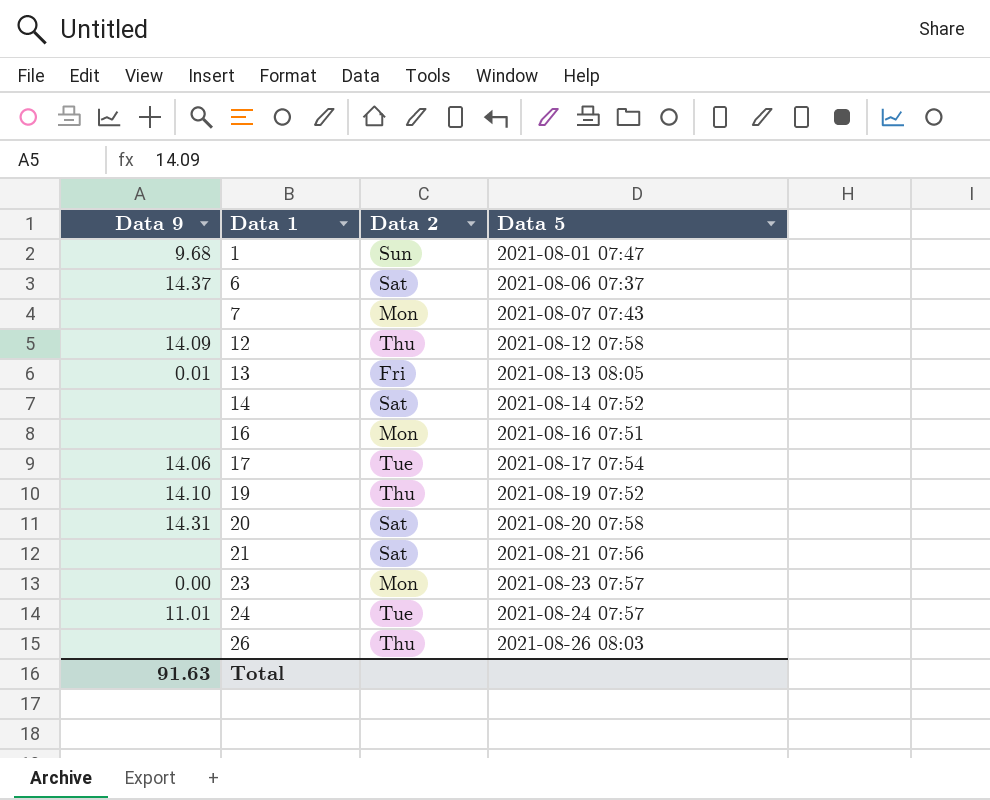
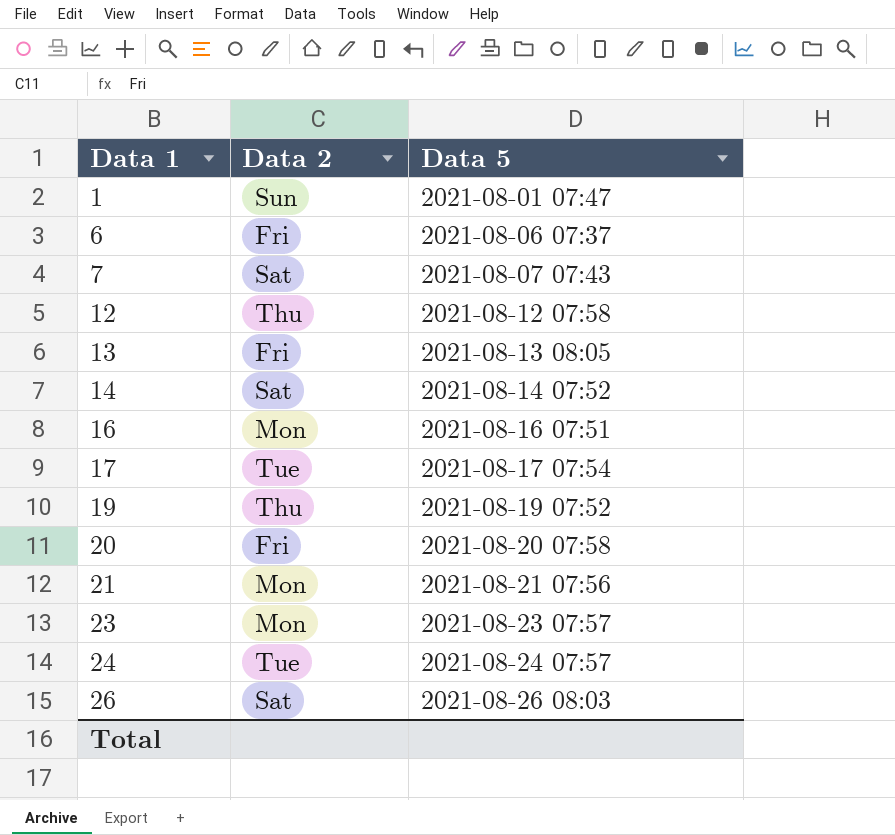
column Data 9 | position: 1 -> none
6 | Data 2: Sat -> Fri
7 | Data 2: Mon -> Sat
20 | Data 2: Sat -> Fri
21 | Data 2: Sat -> Mon
26 | Data 2: Thu -> Sat

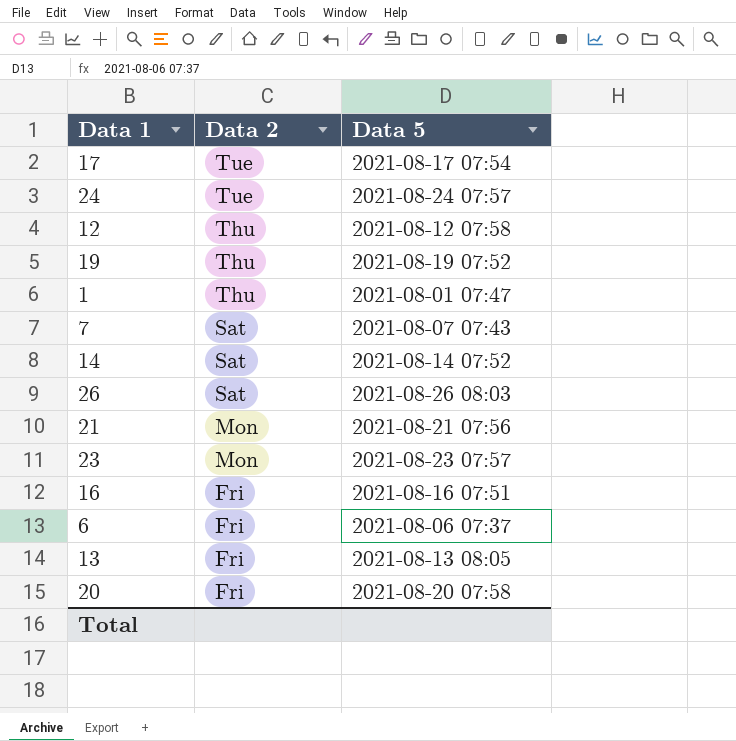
row order: Data 1 ascending -> Data 2 descending
1 | Data 2: Sun -> Thu
16 | Data 2: Mon -> Fri

